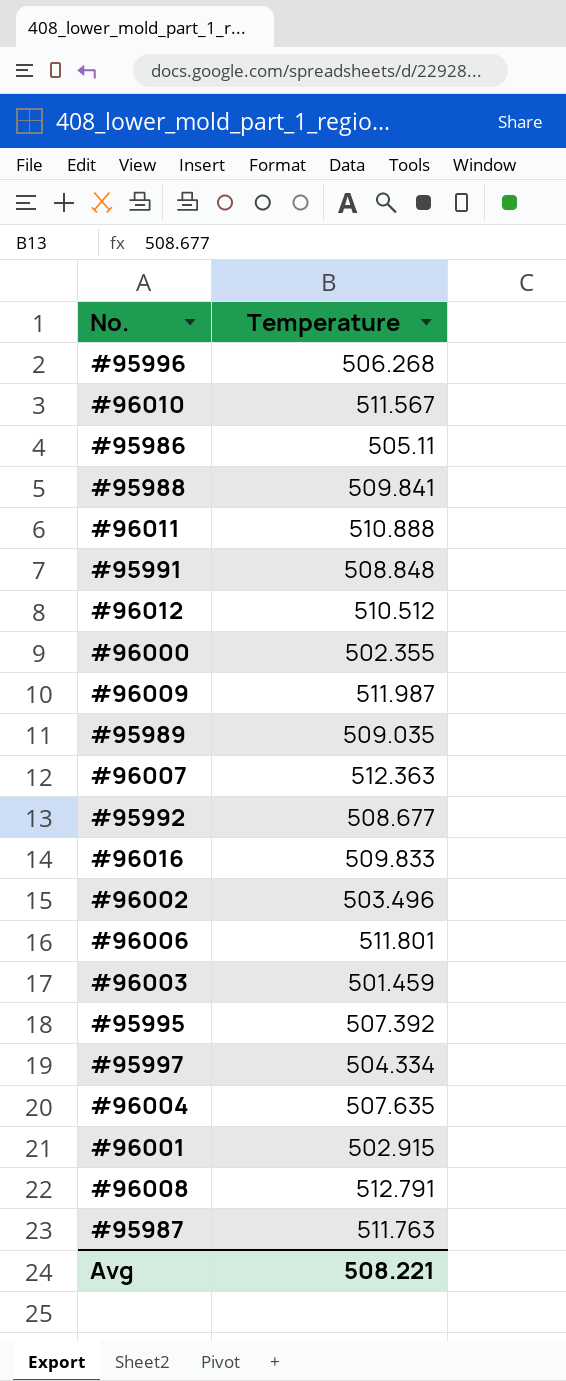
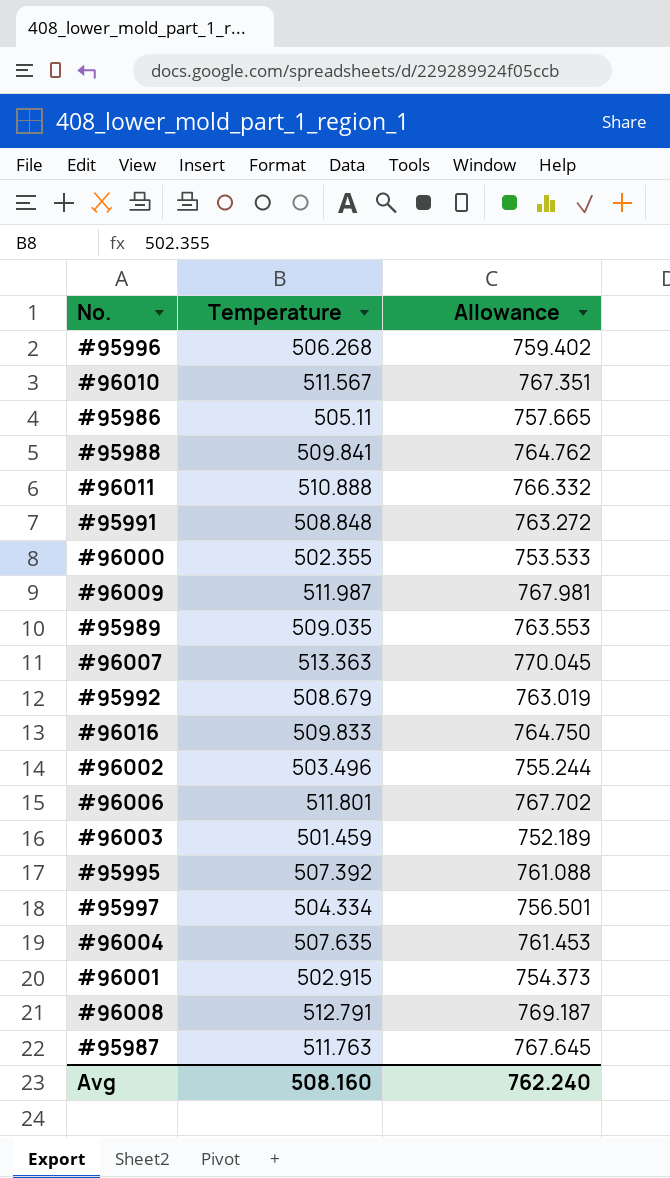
column Allowance | formula: none -> [Temperature] * 1.5
row #96012: 510.512 -> none
#96007 | Temperature: 512.363 -> 513.363
#95992 | Temperature: 508.677 -> 508.679
Avg | Temperature: 508.221 -> 508.160

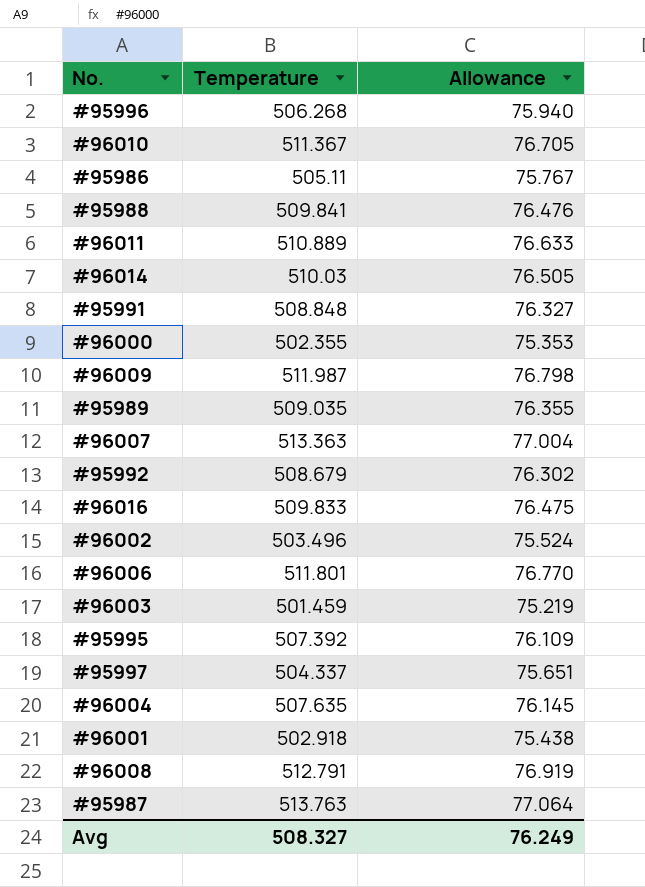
column Allowance | formula: [Temperature] * 1.5 -> [Temperature] * 0.15
#96010 | Temperature: 511.567 -> 511.367
#96011 | Temperature: 510.888 -> 510.889
row #96014: none -> 510.03 | 76.505
#95997 | Temperature: 504.334 -> 504.337
#96001 | Temperature: 502.915 -> 502.918
#95987 | Temperature: 511.763 -> 513.763
Avg | Temperature: 508.160 -> 508.327
Avg | Allowance: 762.240 -> 76.249

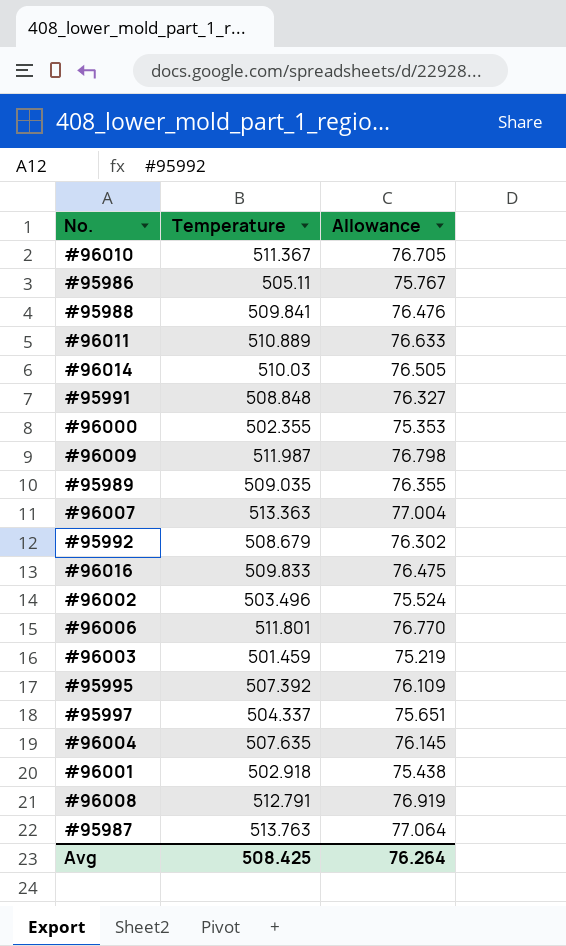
row #95996: 506.268 | 75.940 -> none
Avg | Temperature: 508.327 -> 508.425
Avg | Allowance: 76.249 -> 76.264

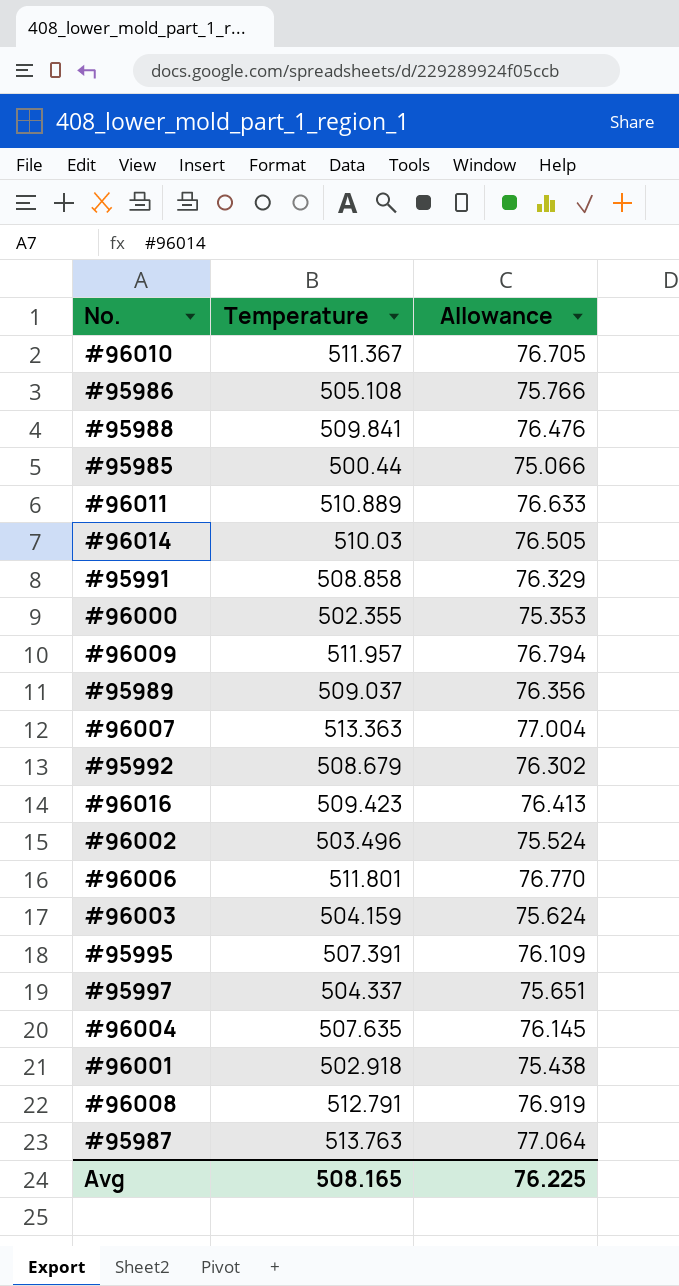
#95986 | Temperature: 505.11 -> 505.108
#95986 | Allowance: 75.767 -> 75.766
row #95985: none -> 500.44 | 75.066
#95991 | Temperature: 508.848 -> 508.858
#95991 | Allowance: 76.327 -> 76.329
#96009 | Temperature: 511.987 -> 511.957
#96009 | Allowance: 76.798 -> 76.794
#95989 | Temperature: 509.035 -> 509.037
#95989 | Allowance: 76.355 -> 76.356
#96016 | Temperature: 509.833 -> 509.423
#96016 | Allowance: 76.475 -> 76.413
#96003 | Temperature: 501.459 -> 504.159
#96003 | Allowance: 75.219 -> 75.624
#95995 | Temperature: 507.392 -> 507.391
Avg | Temperature: 508.425 -> 508.165
Avg | Allowance: 76.264 -> 76.225

